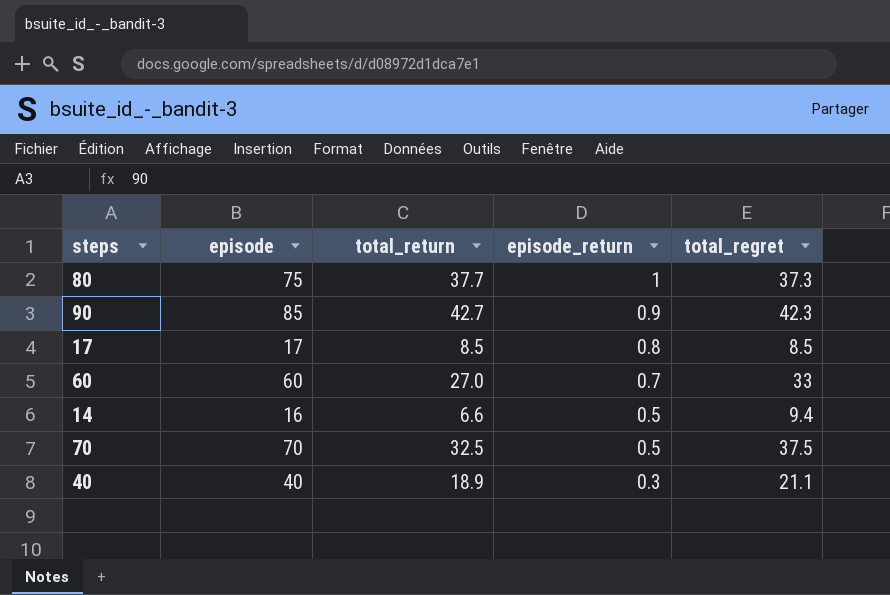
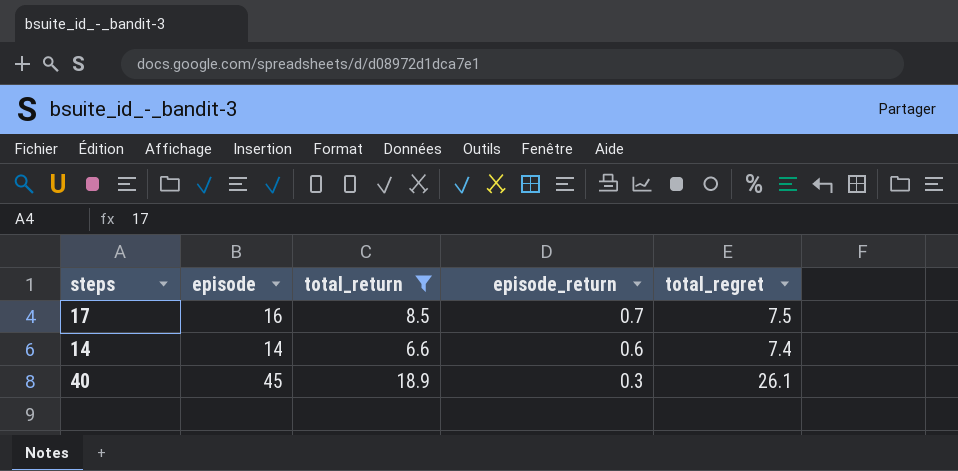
filter: none -> total_return <= 18.9
17 | episode: 17 -> 16
17 | episode_return: 0.8 -> 0.7
17 | total_regret: 8.5 -> 7.5
14 | episode: 16 -> 14
14 | episode_return: 0.5 -> 0.6
14 | total_regret: 9.4 -> 7.4
40 | episode: 40 -> 45
40 | total_regret: 21.1 -> 26.1

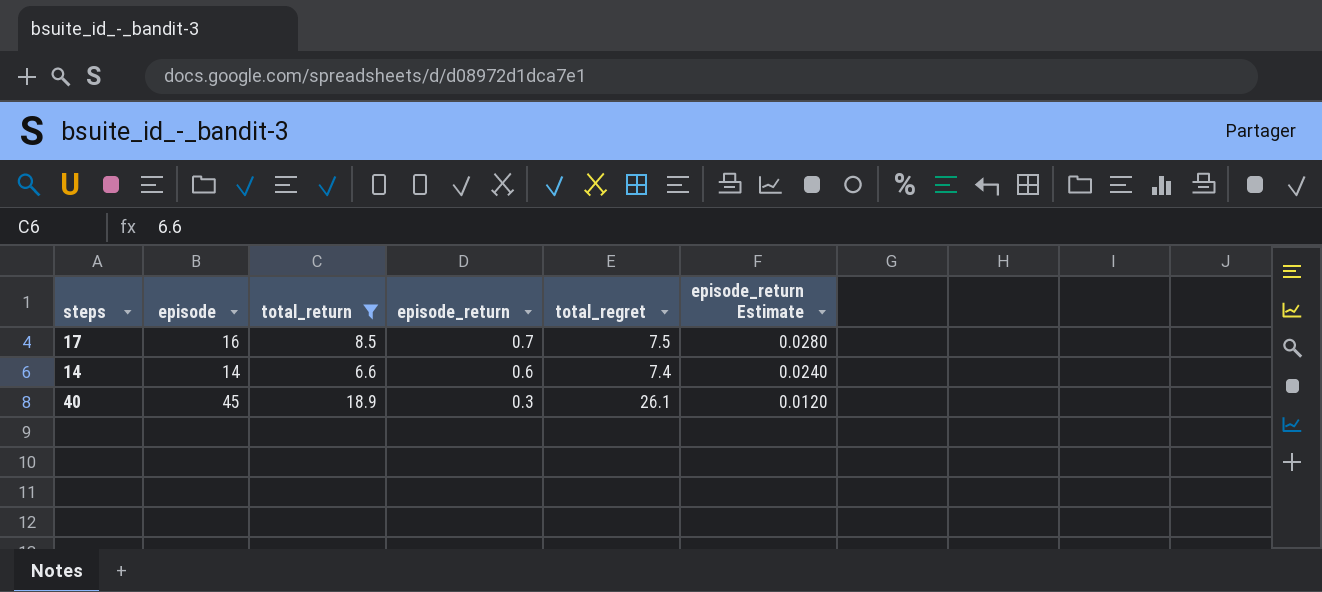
column episode_return Estimate | formula: none -> [episode_return] * 0.04

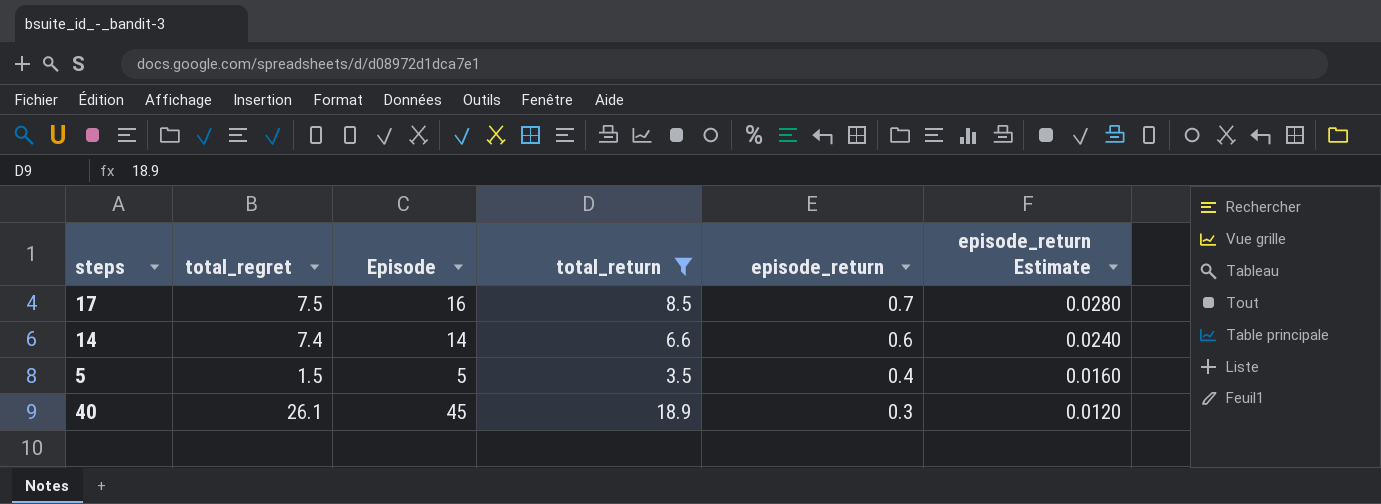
column total_regret | position: 5 -> 2
column name: episode -> Episode
row 5: none -> 1.5 | 5 | 3.5 | 0.4 | 0.0160

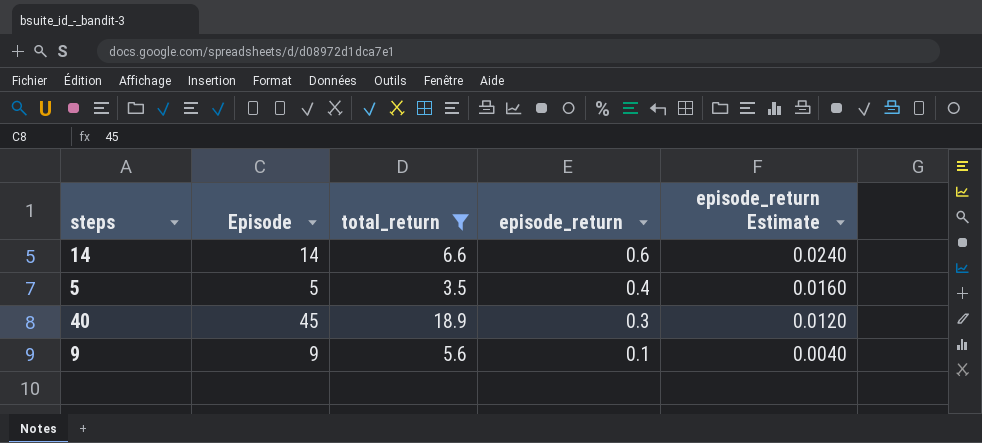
column total_regret | formula: [Episode] - [total_return] -> none
row 17: 7.5 | 16 | 8.5 | 0.7 | 0.0280 -> none
row 9: none -> 9 | 5.6 | 0.1 | 0.0040

